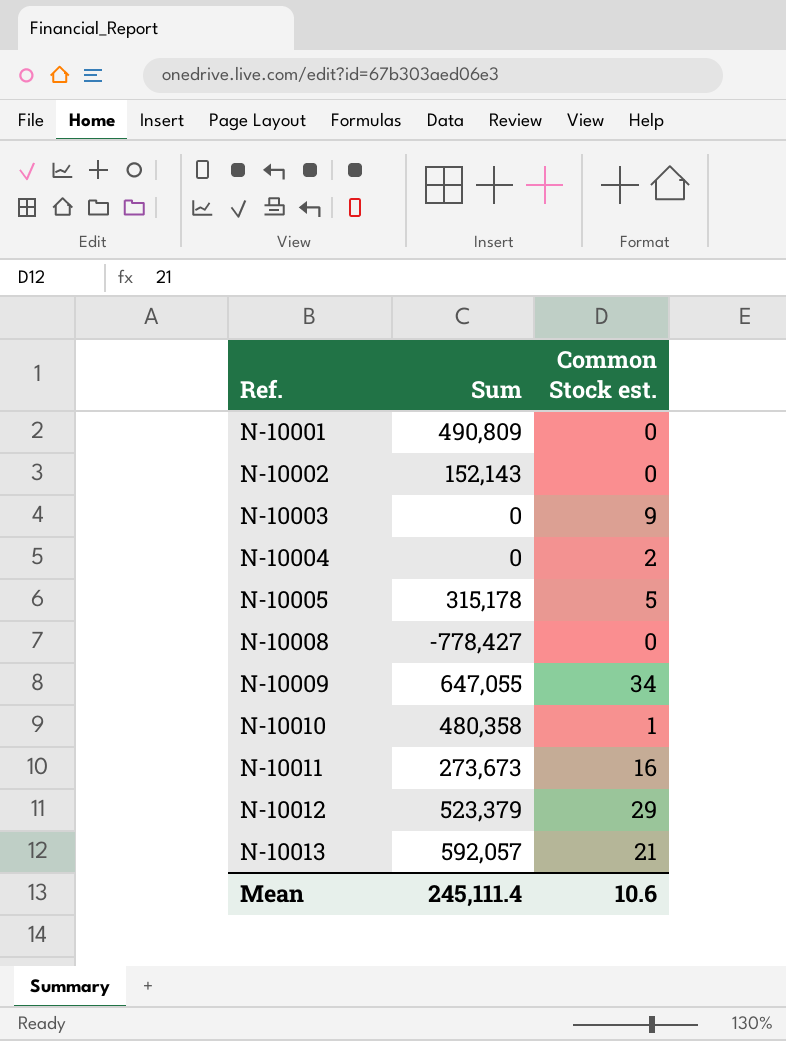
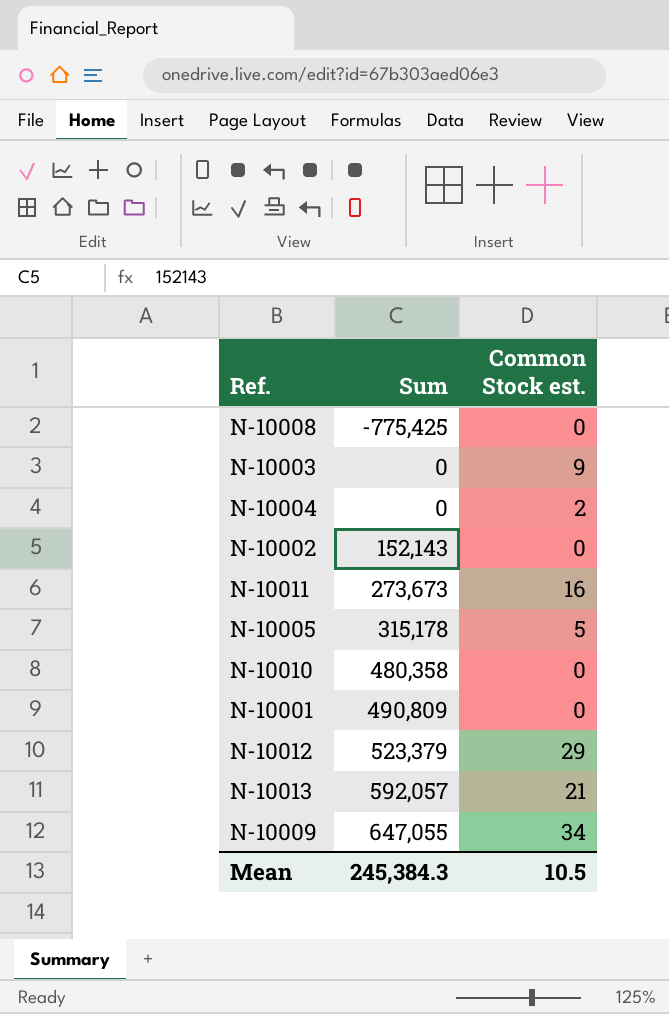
row order: Ref. ascending -> Sum ascending
N-10008 | Sum: -778,427 -> -775,425
N-10010 | Common Stock est.: 1 -> 0
Mean | Sum: 245,111.4 -> 245,384.3
Mean | Common Stock est.: 10.6 -> 10.5

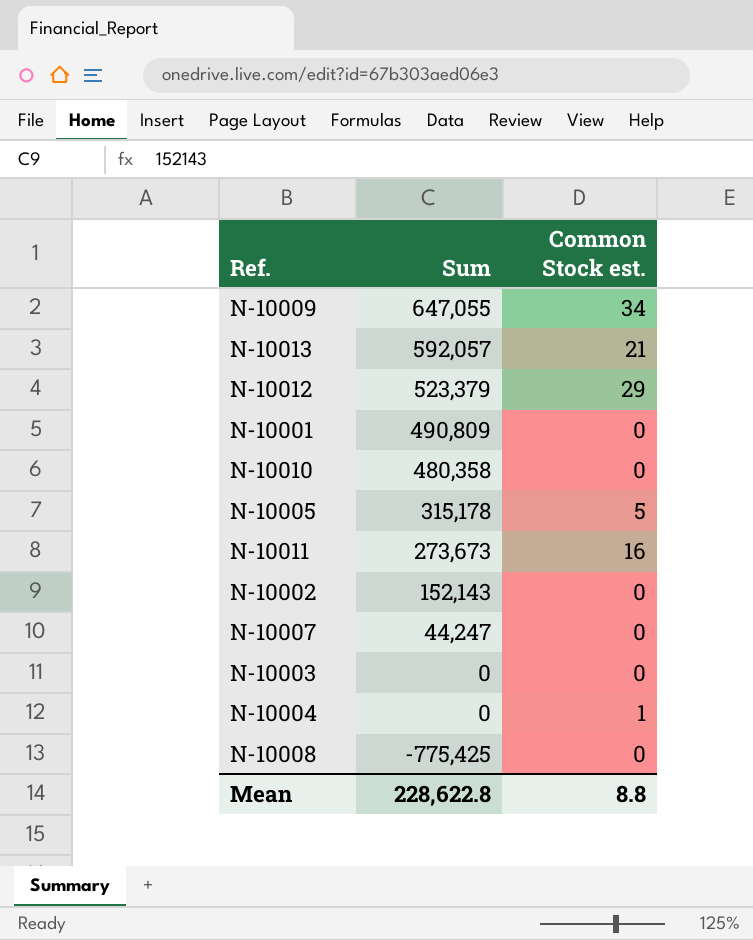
row order: Sum ascending -> Sum descending
row N-10007: none -> 44,247 | 0
N-10003 | Common Stock est.: 9 -> 0
N-10004 | Common Stock est.: 2 -> 1
Mean | Sum: 245,384.3 -> 228,622.8
Mean | Common Stock est.: 10.5 -> 8.8

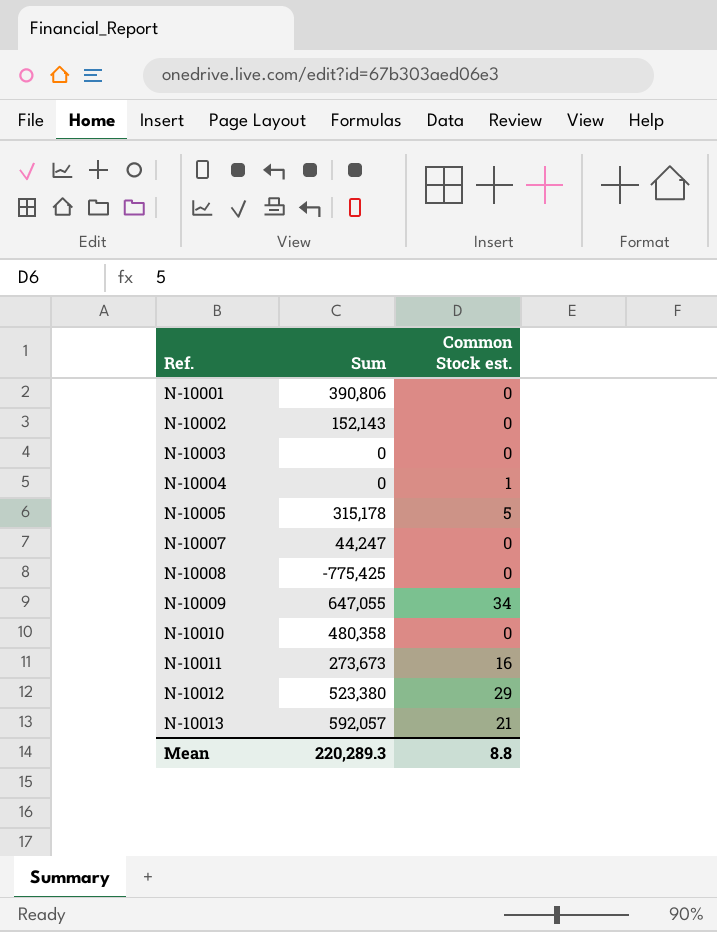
row order: Sum descending -> Ref. ascending
N-10001 | Sum: 490,809 -> 390,806
N-10012 | Sum: 523,379 -> 523,380
Mean | Sum: 228,622.8 -> 220,289.3

